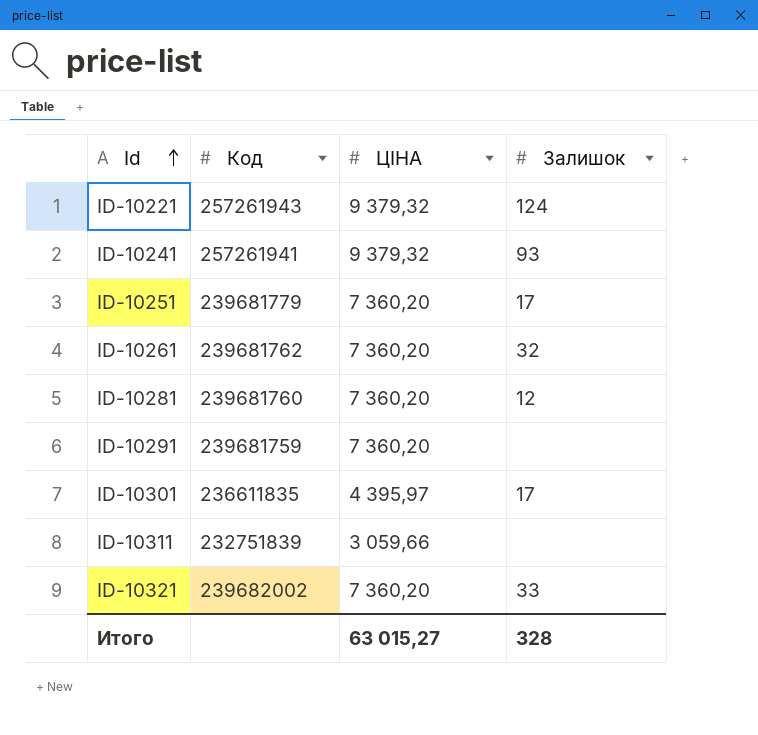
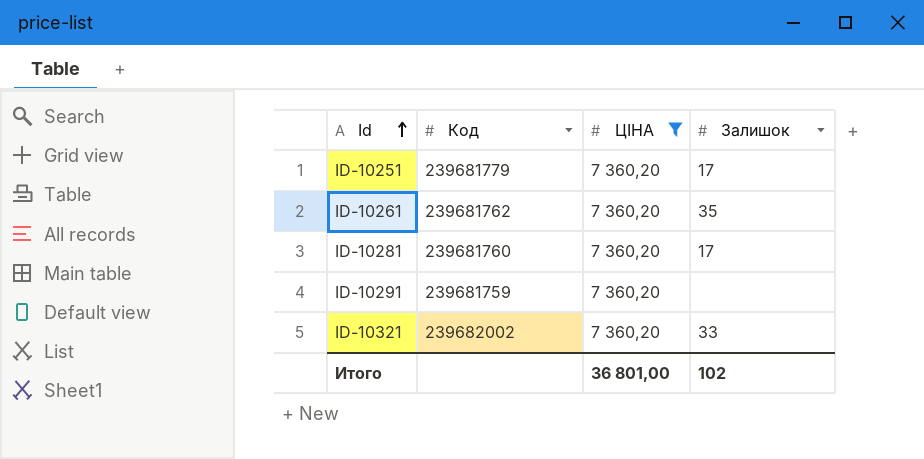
filter: none -> ЦІНА = 7 360,20
ID-10261 | Залишок: 32 -> 35
ID-10281 | Залишок: 12 -> 17
Итого | ЦІНА: 63 015,27 -> 36 801,00
Итого | Залишок: 328 -> 102

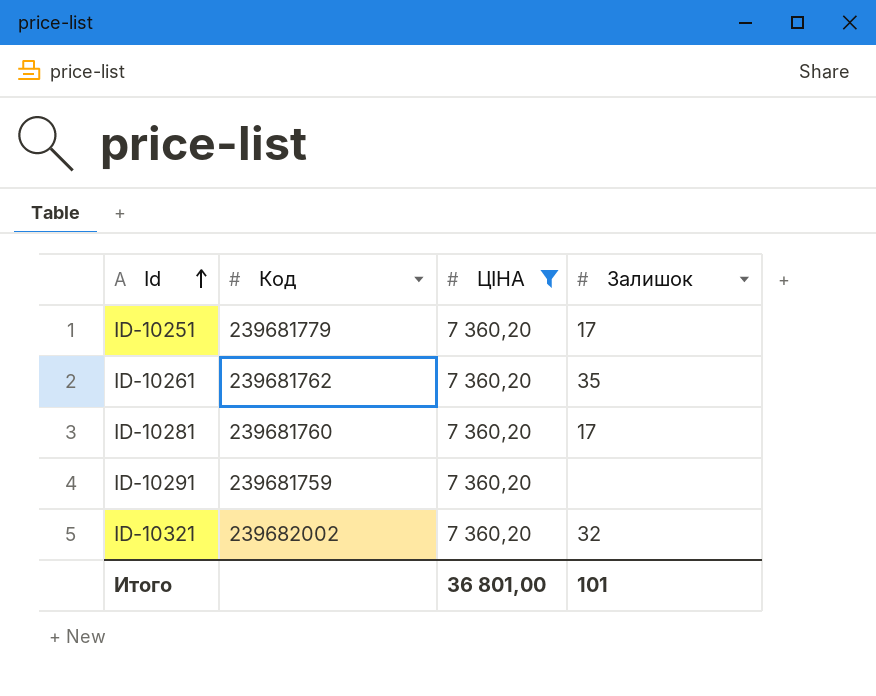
ID-10321 | Залишок: 33 -> 32
Итого | Залишок: 102 -> 101

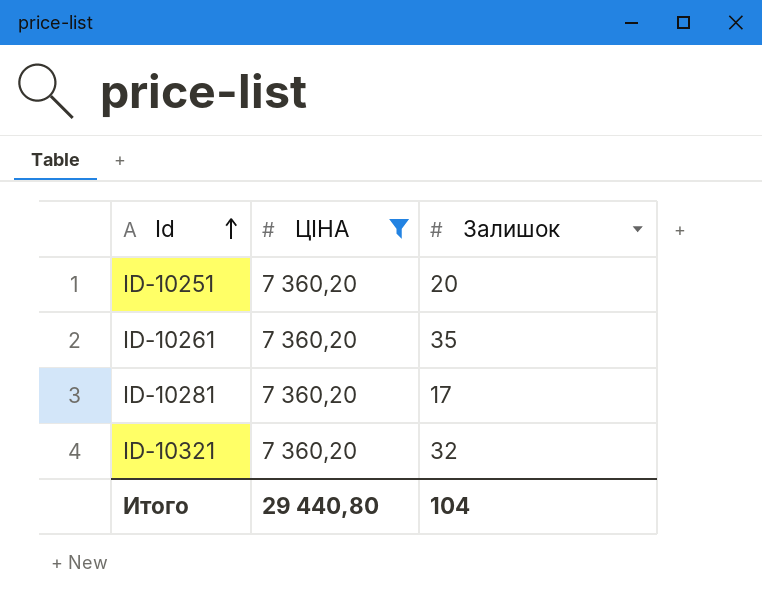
column Код | position: 2 -> none
row ID-10291: 239681759 | 7 360,20 | none -> none
ID-10251 | Залишок: 17 -> 20
Итого | ЦІНА: 36 801,00 -> 29 440,80
Итого | Залишок: 101 -> 104

